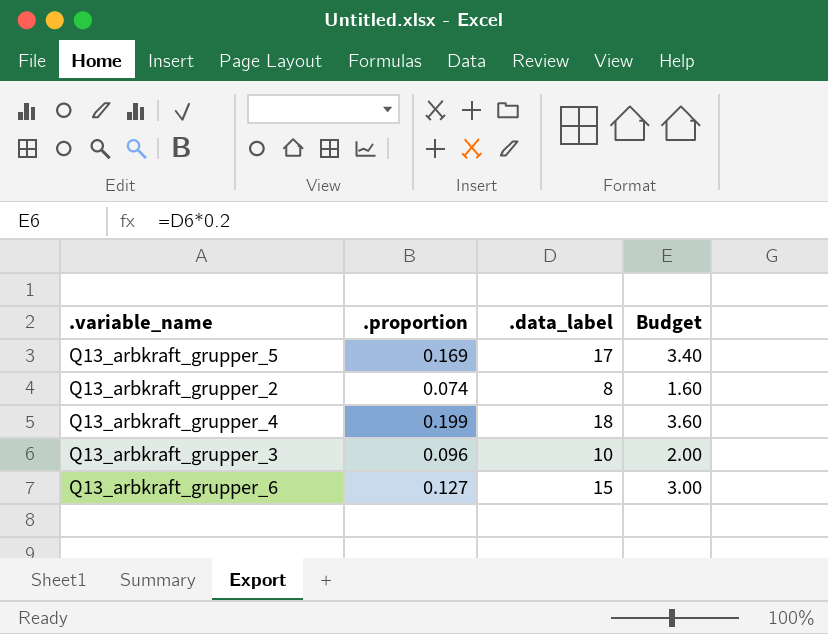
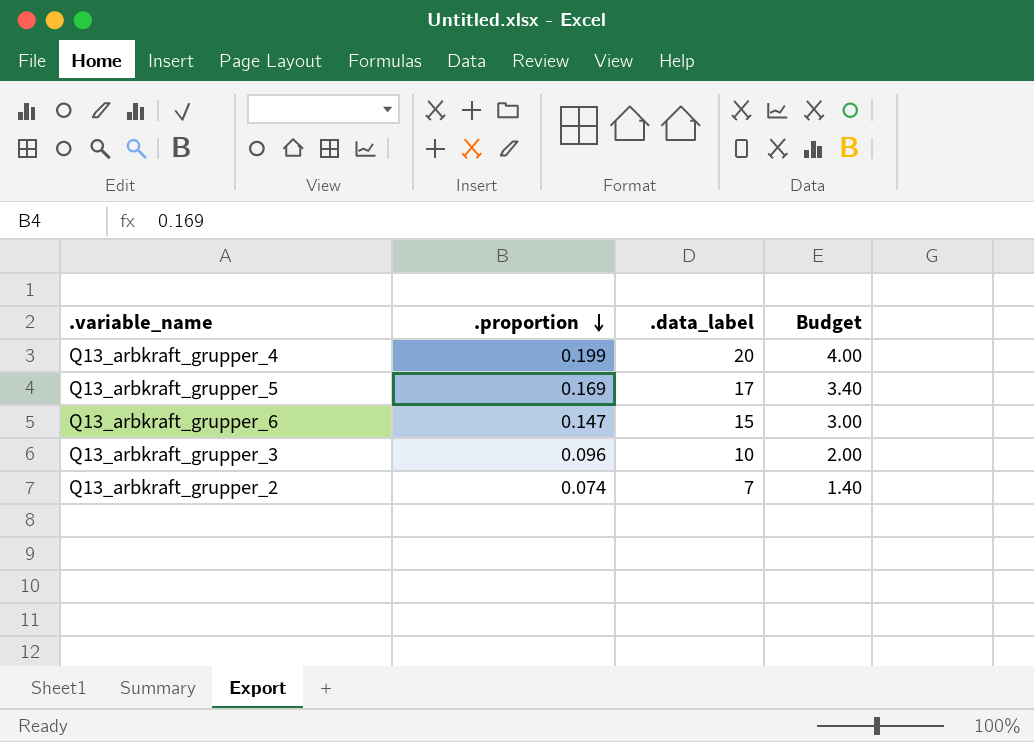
row order: none -> .proportion descending
Q13_arbkraft_grupper_4 | .data_label: 18 -> 20
Q13_arbkraft_grupper_4 | Budget: 3.60 -> 4.00
Q13_arbkraft_grupper_6 | .proportion: 0.127 -> 0.147
Q13_arbkraft_grupper_2 | .data_label: 8 -> 7
Q13_arbkraft_grupper_2 | Budget: 1.60 -> 1.40

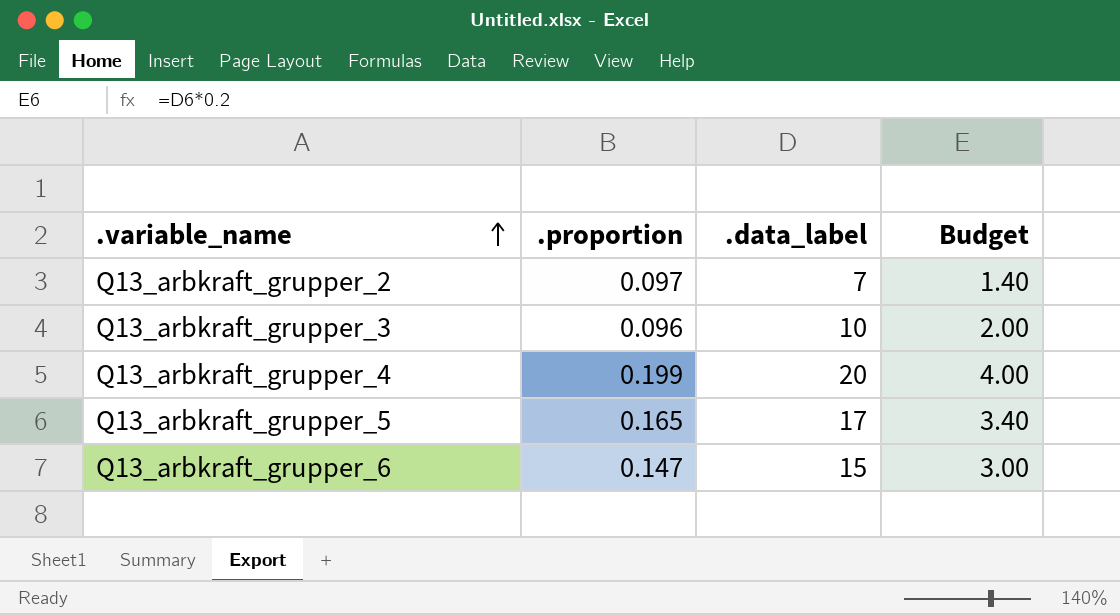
row order: .proportion descending -> .variable_name ascending
Q13_arbkraft_grupper_2 | .proportion: 0.074 -> 0.097
Q13_arbkraft_grupper_5 | .proportion: 0.169 -> 0.165

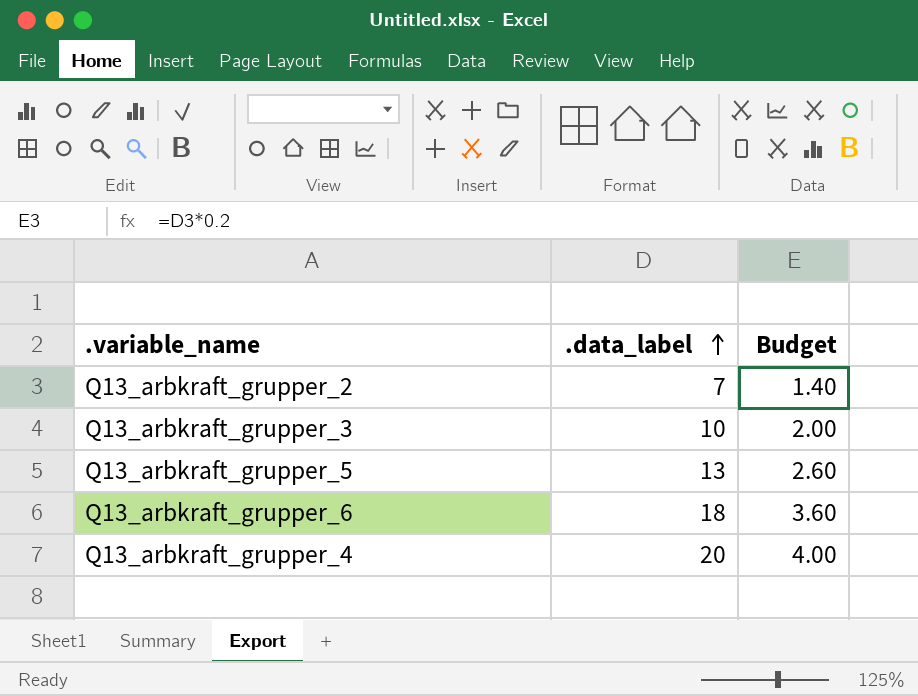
row order: .variable_name ascending -> .data_label ascending
column .proportion | position: 2 -> none
Q13_arbkraft_grupper_5 | .data_label: 17 -> 13
Q13_arbkraft_grupper_5 | Budget: 3.40 -> 2.60
Q13_arbkraft_grupper_6 | .data_label: 15 -> 18
Q13_arbkraft_grupper_6 | Budget: 3.00 -> 3.60

